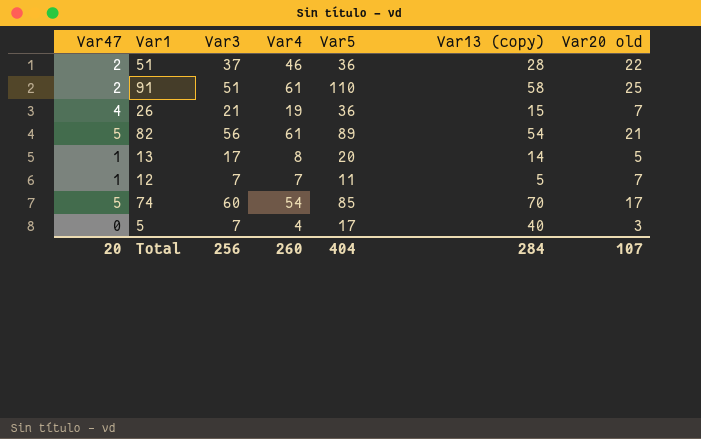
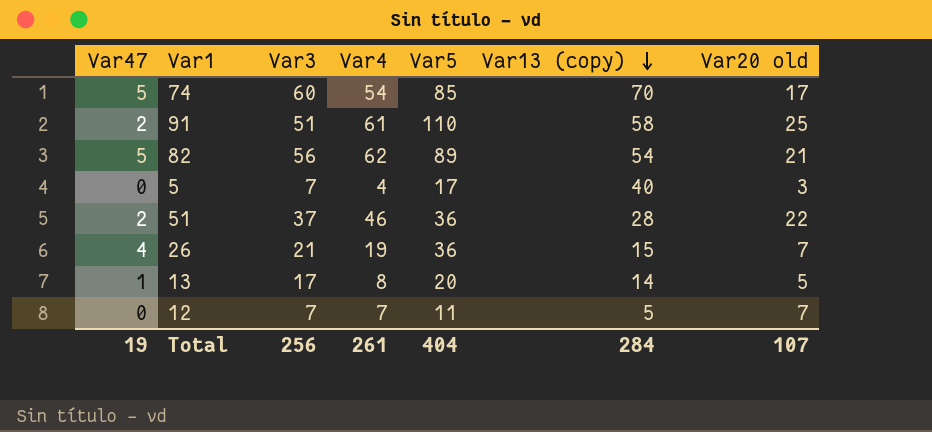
row order: none -> Var13 (copy) descending
82 | Var4: 61 -> 62
12 | Var47: 1 -> 0
Total | Var47: 20 -> 19
Total | Var4: 260 -> 261

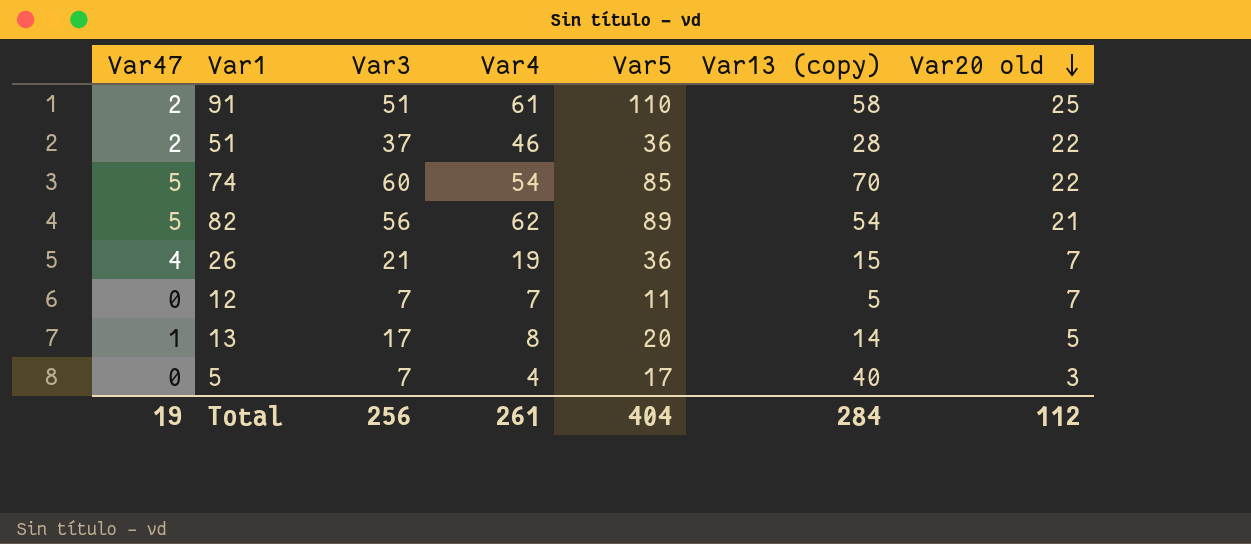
row order: Var13 (copy) descending -> Var20 old descending
74 | Var20 old: 17 -> 22
Total | Var20 old: 107 -> 112

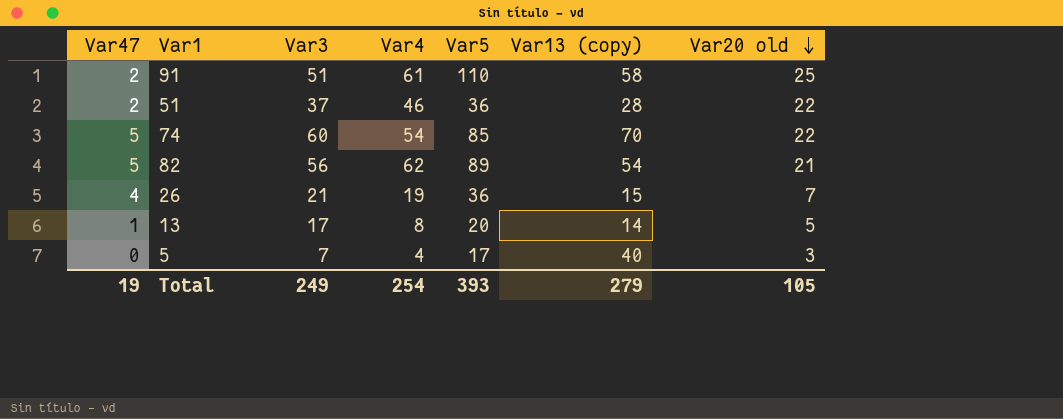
row 12: 0 | 7 | 7 | 11 | 5 | 7 -> none
Total | Var3: 256 -> 249
Total | Var4: 261 -> 254
Total | Var5: 404 -> 393
Total | Var13 (copy): 284 -> 279
Total | Var20 old: 112 -> 105

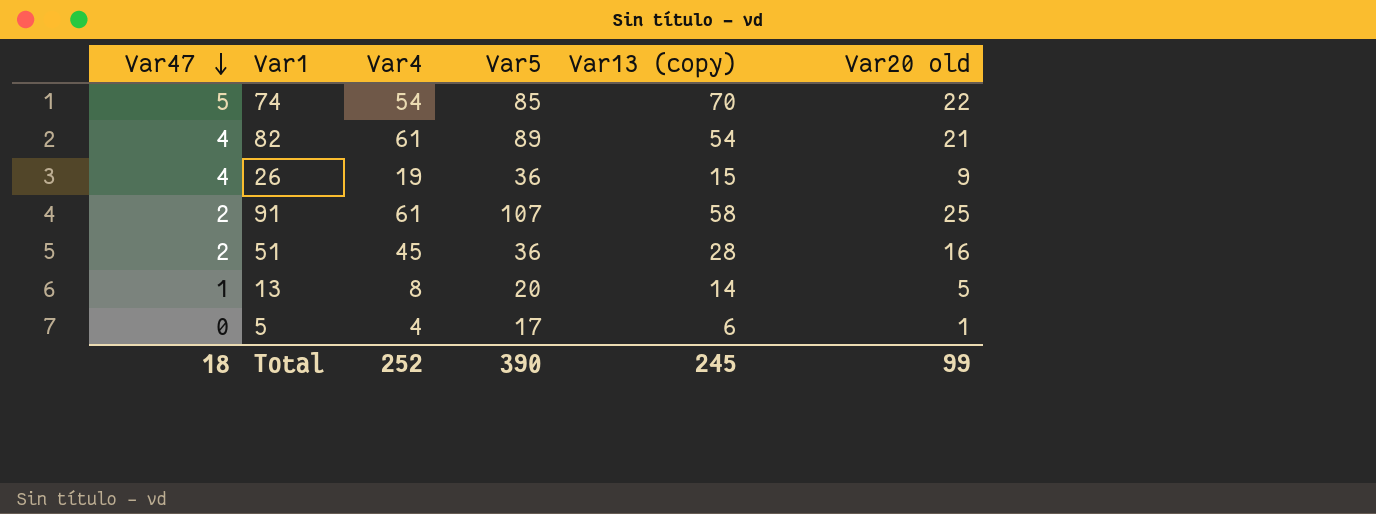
row order: Var20 old descending -> Var47 descending
column Var3 | position: 3 -> none
82 | Var47: 5 -> 4
82 | Var4: 62 -> 61
26 | Var20 old: 7 -> 9
91 | Var5: 110 -> 107
51 | Var4: 46 -> 45
51 | Var20 old: 22 -> 16
5 | Var13 (copy): 40 -> 6
5 | Var20 old: 3 -> 1
Total | Var47: 19 -> 18
Total | Var4: 254 -> 252
Total | Var5: 393 -> 390
Total | Var13 (copy): 279 -> 245
Total | Var20 old: 105 -> 99

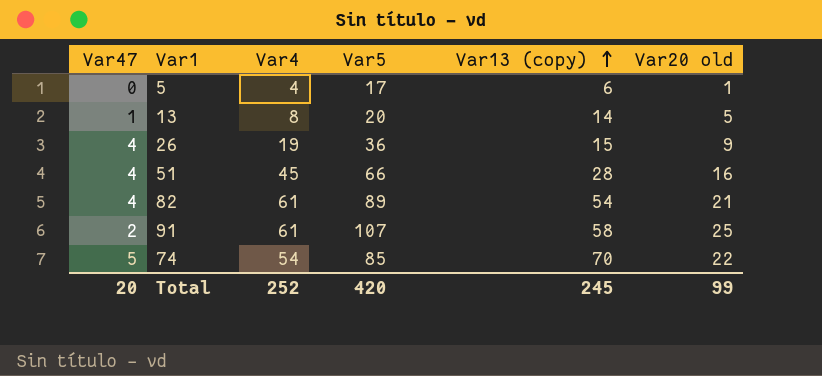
row order: Var47 descending -> Var13 (copy) ascending
51 | Var47: 2 -> 4
51 | Var5: 36 -> 66
Total | Var47: 18 -> 20
Total | Var5: 390 -> 420

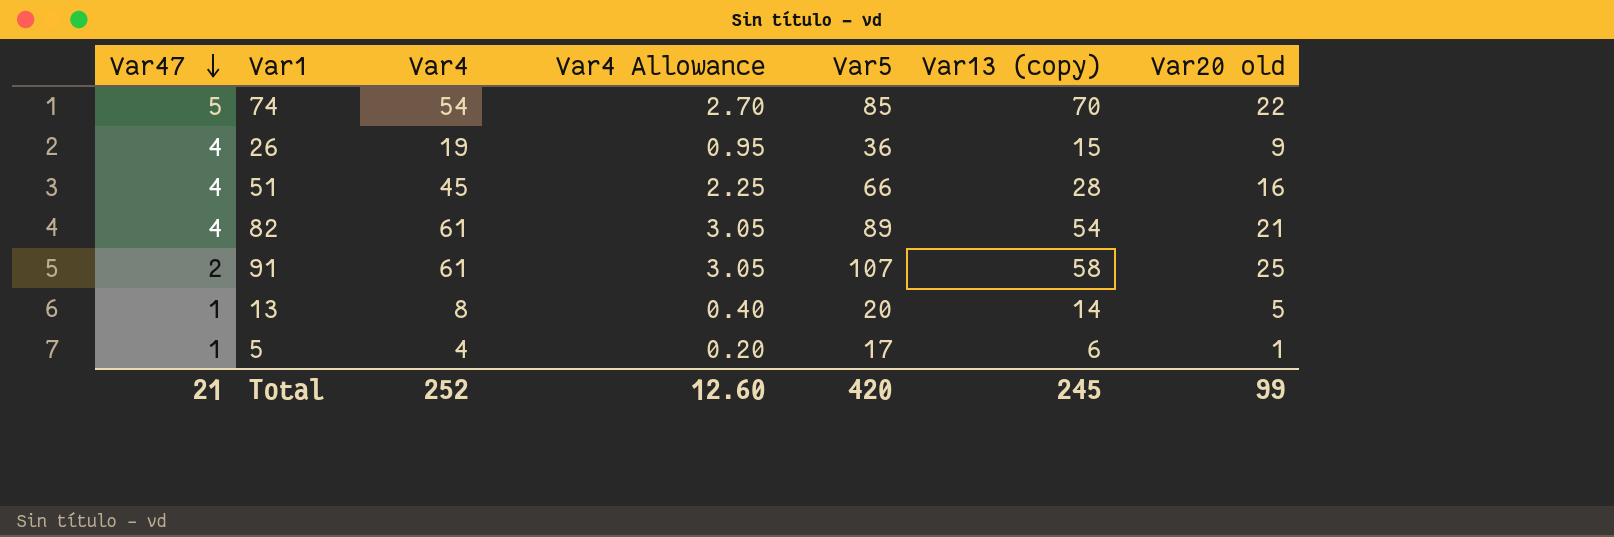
row order: Var13 (copy) ascending -> Var47 descending
column Var4 Allowance | formula: none -> [Var4] * 0.05
5 | Var47: 0 -> 1
Total | Var47: 20 -> 21

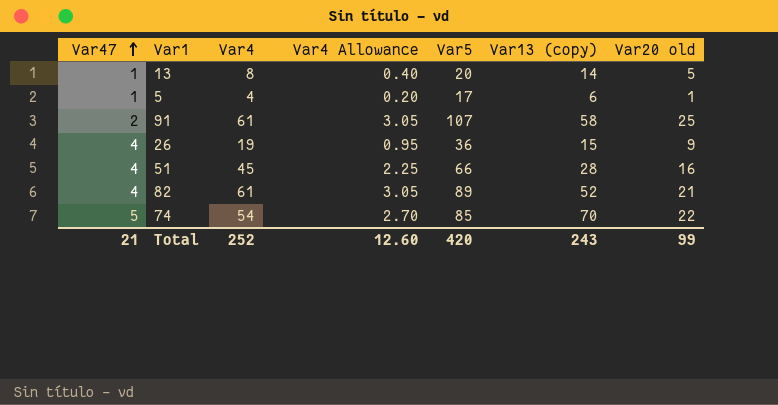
row order: Var47 descending -> Var47 ascending
82 | Var13 (copy): 54 -> 52
Total | Var13 (copy): 245 -> 243

